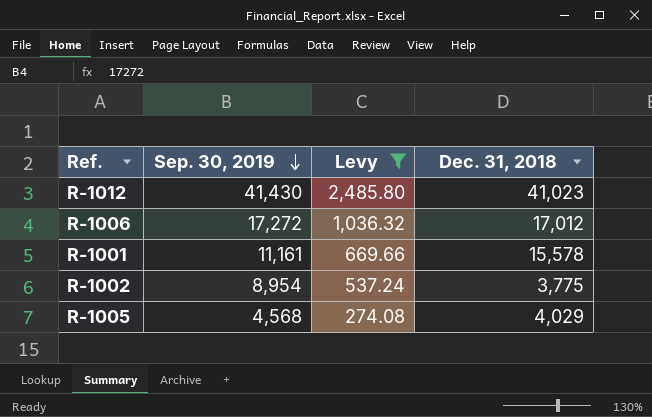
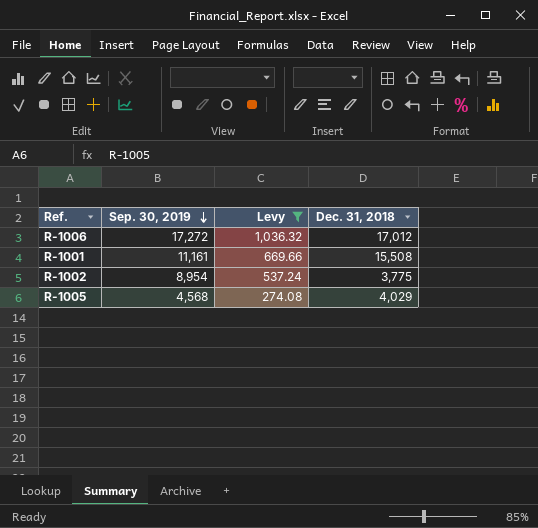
row R-1012: 41,430 | 2,485.80 | 41,023 -> none
R-1001 | Dec. 31, 2018: 15,578 -> 15,508

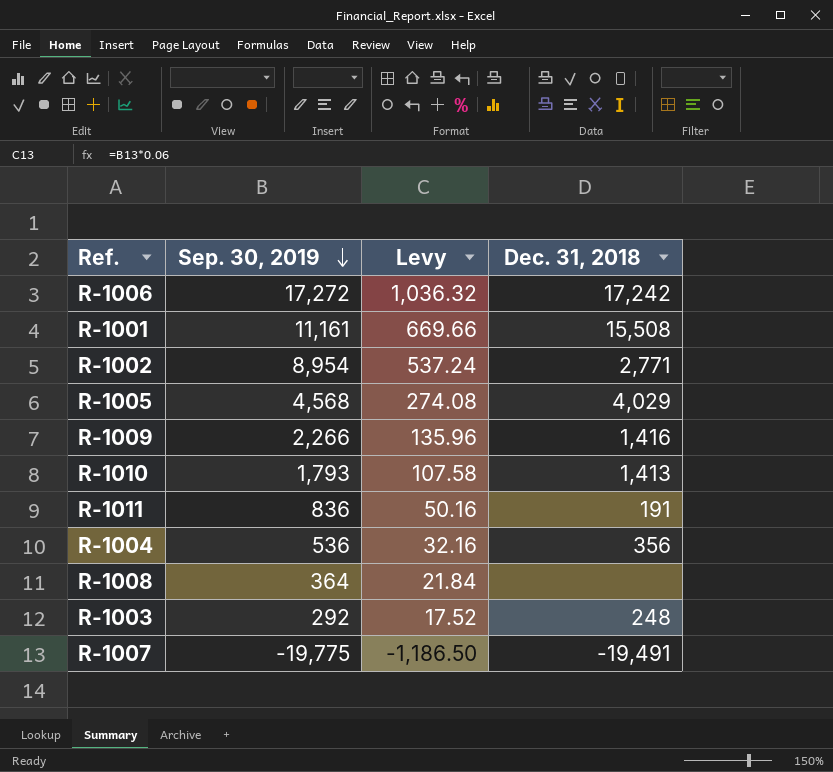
filter: Levy >= 274.08 -> none
R-1006 | Dec. 31, 2018: 17,012 -> 17,242
R-1002 | Dec. 31, 2018: 3,775 -> 2,771

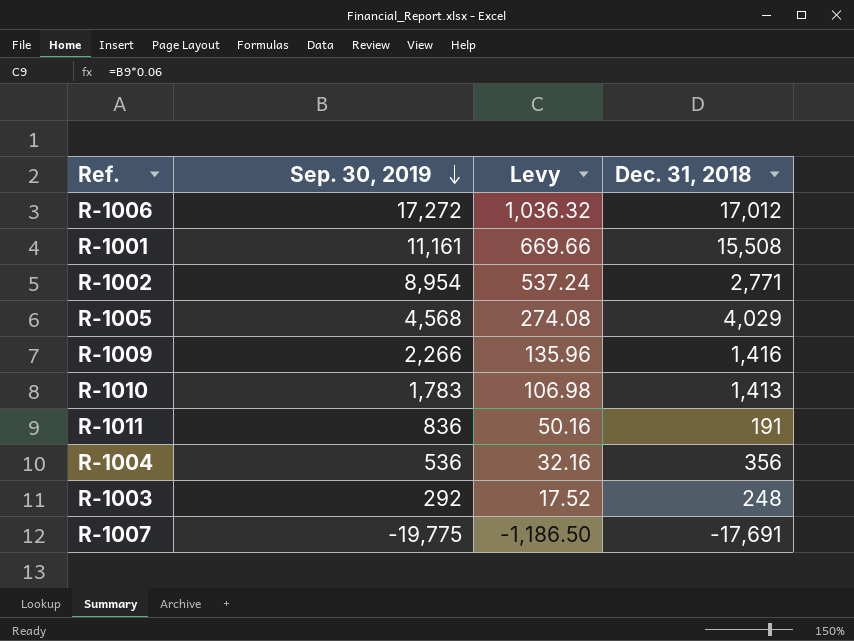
row R-1008: 364 | 21.84 | none -> none
R-1006 | Dec. 31, 2018: 17,242 -> 17,012
R-1010 | Sep. 30, 2019: 1,793 -> 1,783
R-1010 | Levy: 107.58 -> 106.98
R-1007 | Dec. 31, 2018: -19,491 -> -17,691

